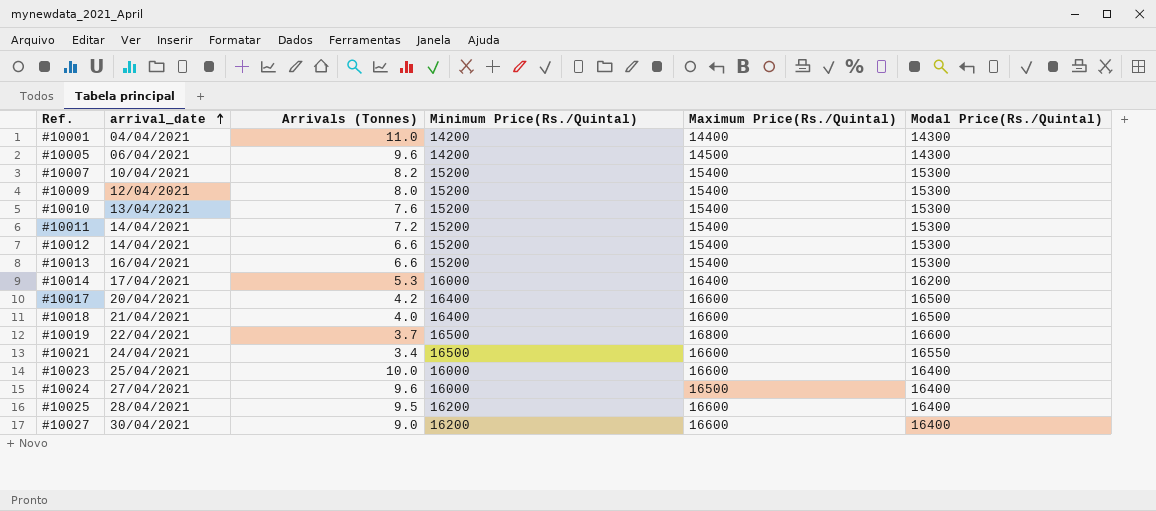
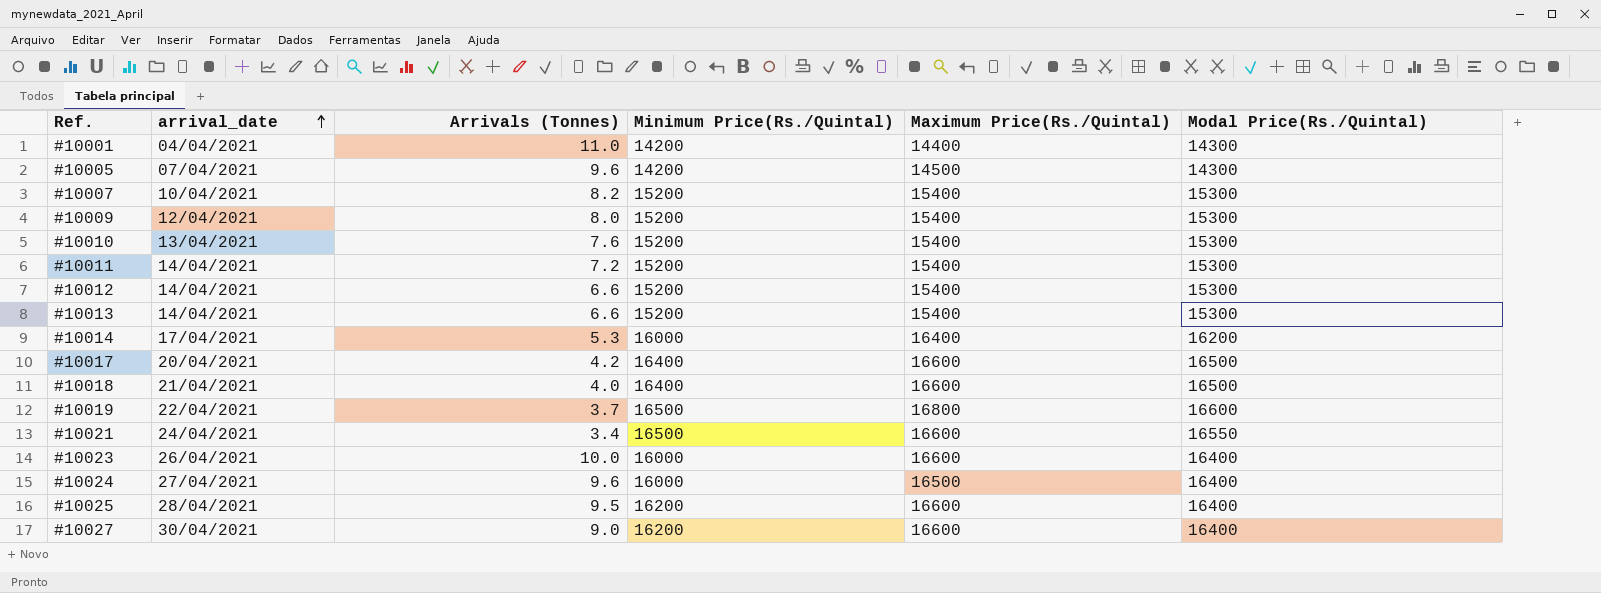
#10005 | arrival_date: 06/04/2021 -> 07/04/2021
#10013 | arrival_date: 16/04/2021 -> 14/04/2021
#10023 | arrival_date: 25/04/2021 -> 26/04/2021

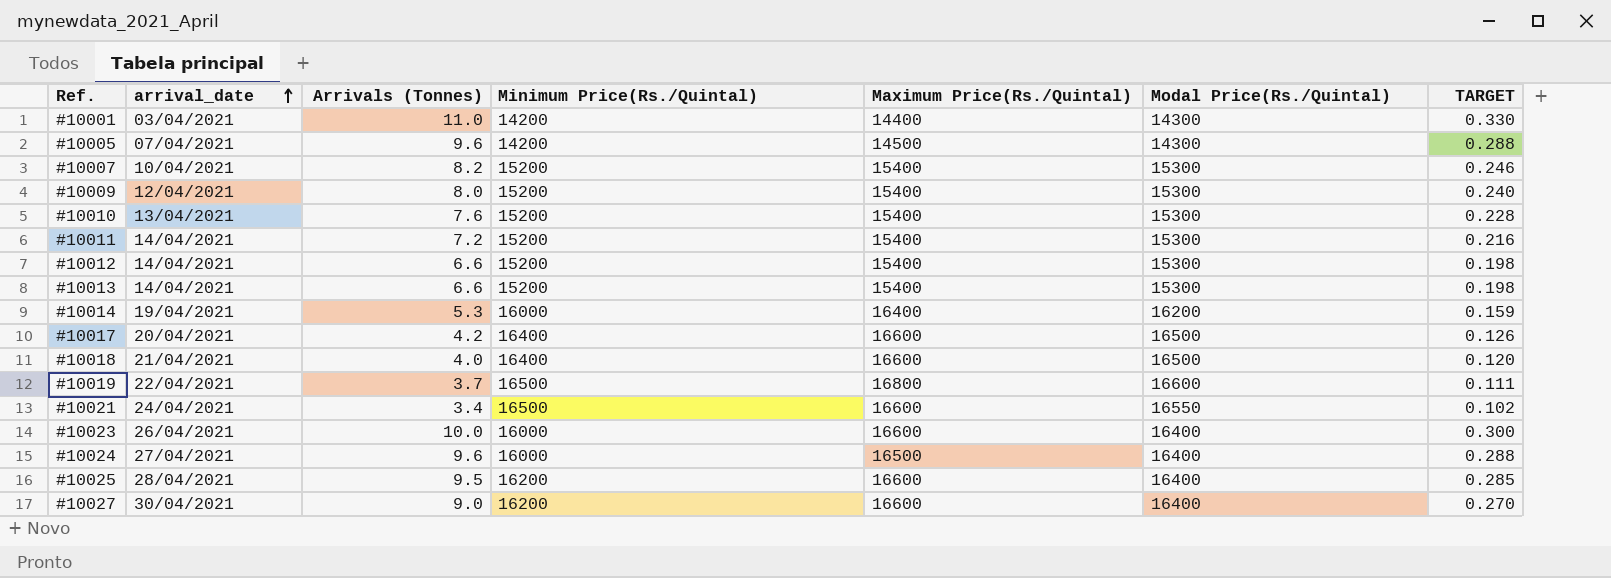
column TARGET | formula: none -> [Arrivals (Tonnes)] * 0.03
#10001 | arrival_date: 04/04/2021 -> 03/04/2021
#10014 | arrival_date: 17/04/2021 -> 19/04/2021

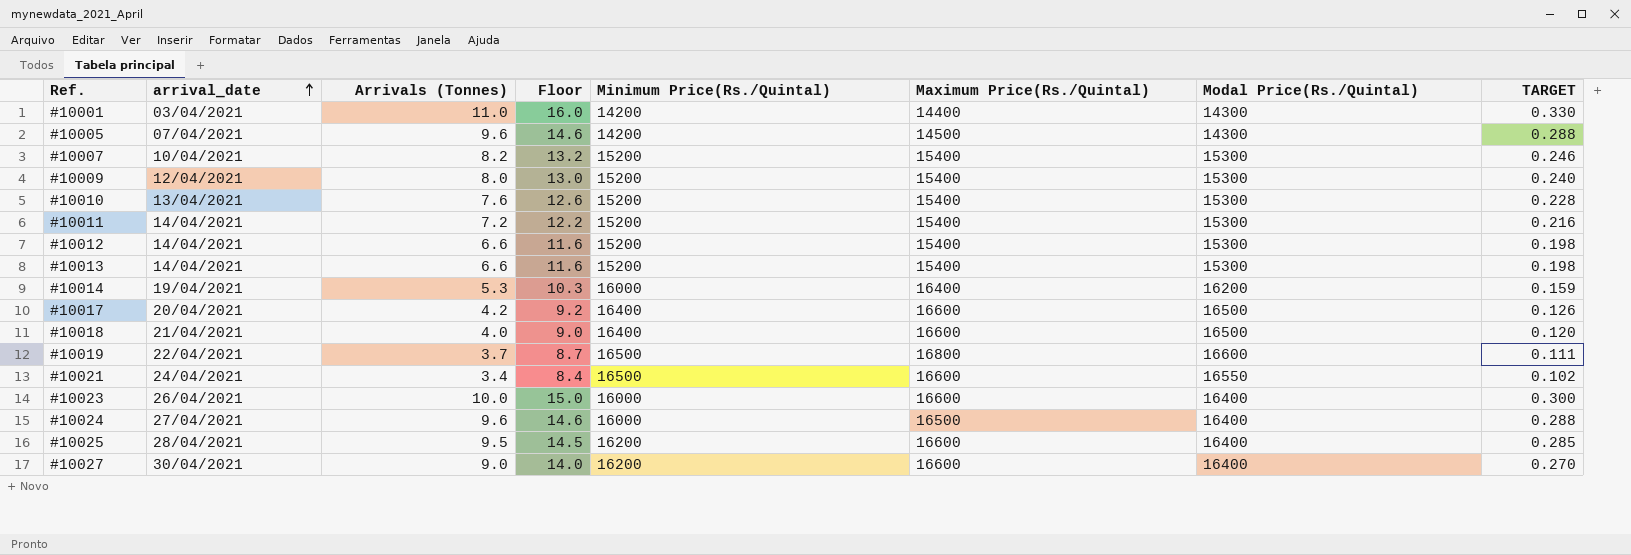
column Floor | formula: none -> [Arrivals (Tonnes)] + 5

